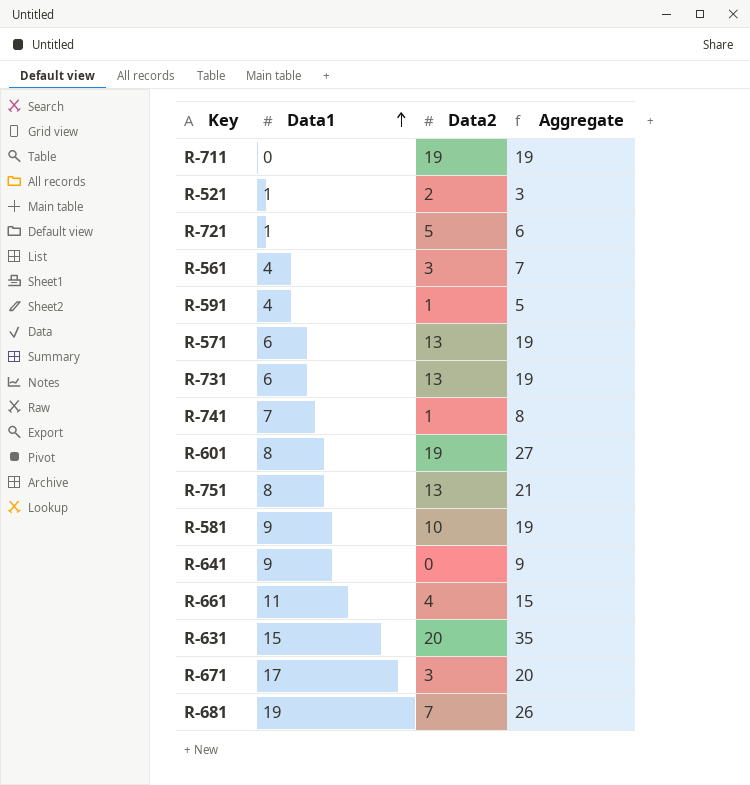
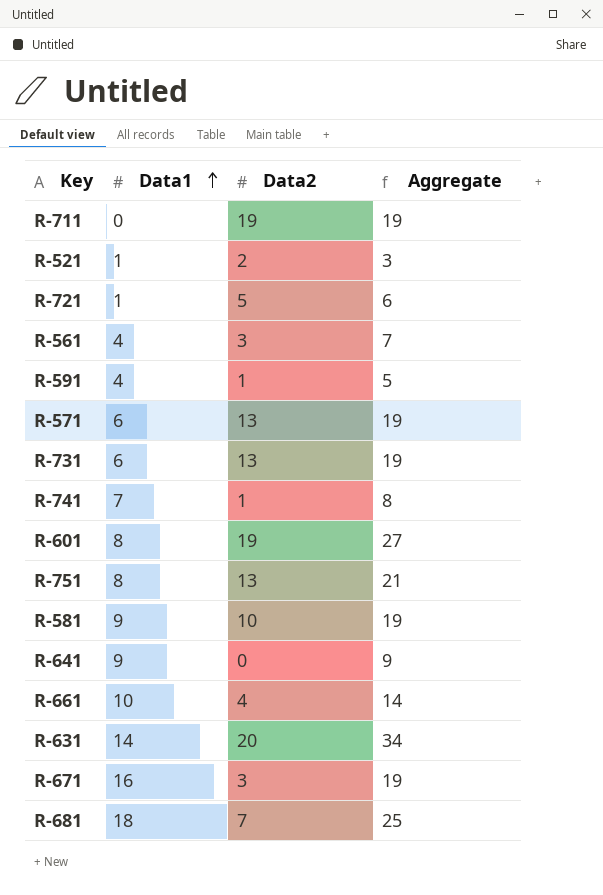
R-661 | Data1: 11 -> 10
R-661 | Aggregate: 15 -> 14
R-631 | Data1: 15 -> 14
R-631 | Aggregate: 35 -> 34
R-671 | Data1: 17 -> 16
R-671 | Aggregate: 20 -> 19
R-681 | Data1: 19 -> 18
R-681 | Aggregate: 26 -> 25

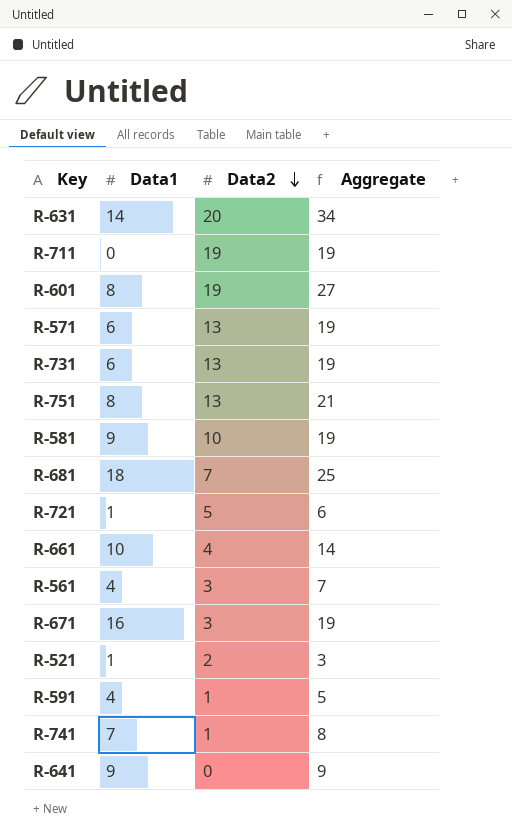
row order: Data1 ascending -> Data2 descending

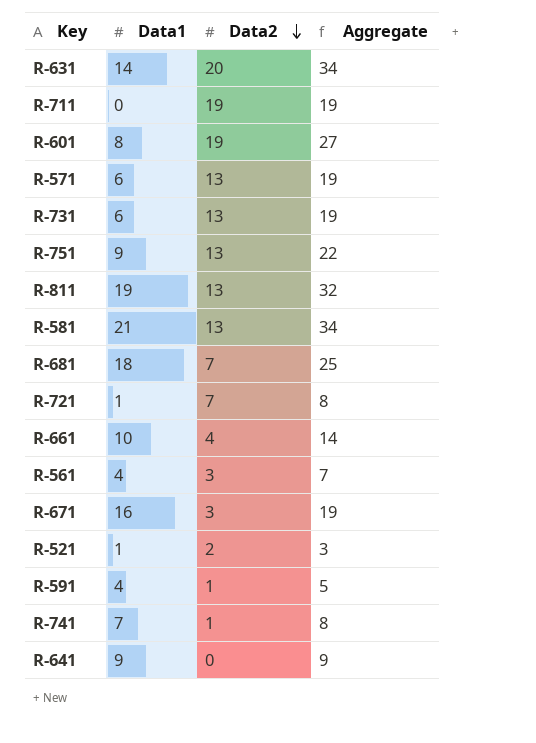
R-751 | Data1: 8 -> 9
R-751 | Aggregate: 21 -> 22
row R-811: none -> 19 | 13 | 32
R-581 | Data1: 9 -> 21
R-581 | Data2: 10 -> 13
R-581 | Aggregate: 19 -> 34
R-721 | Data2: 5 -> 7
R-721 | Aggregate: 6 -> 8

